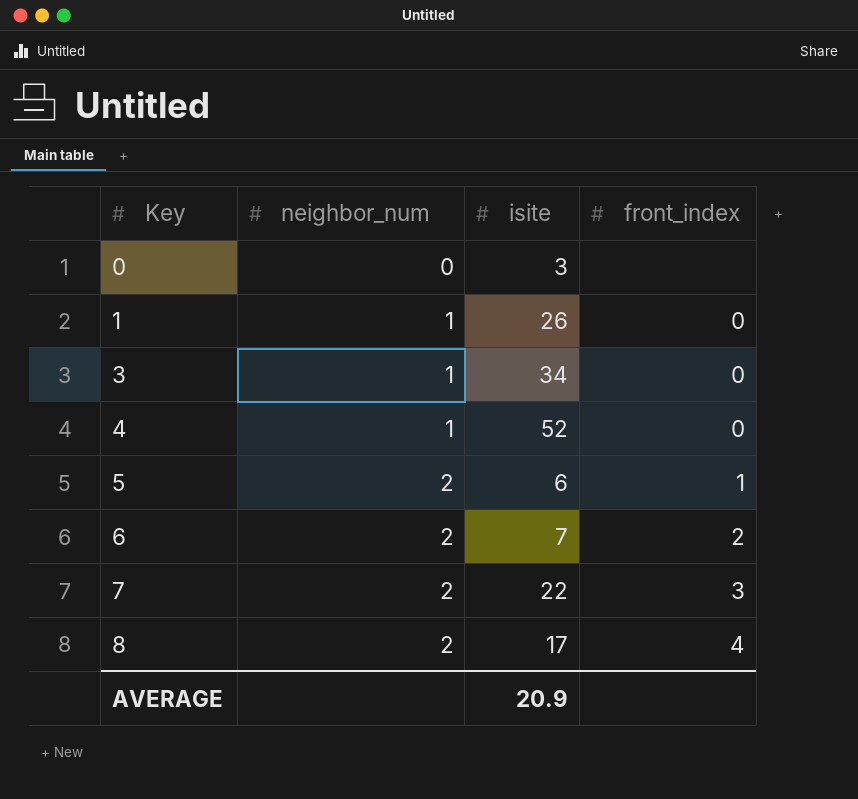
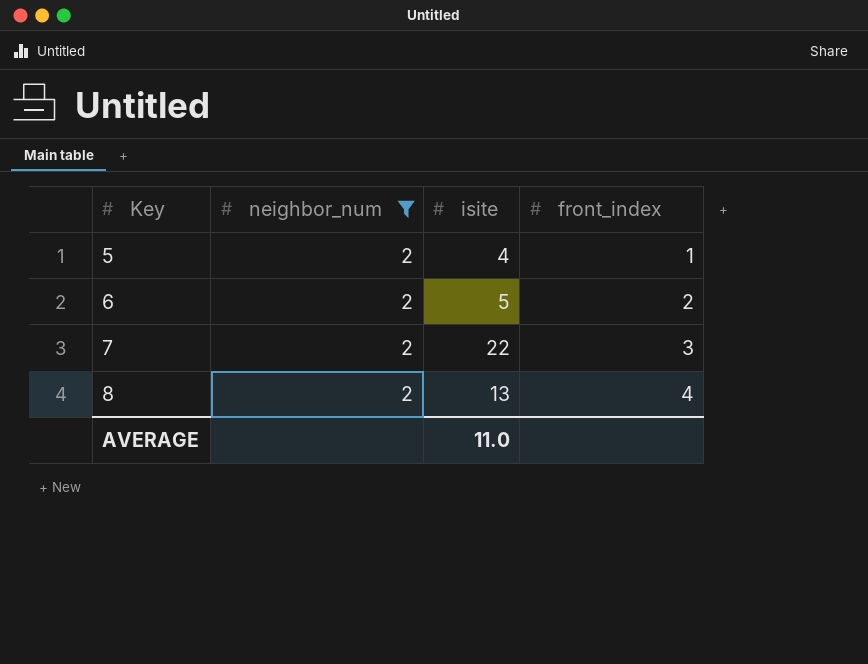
filter: none -> neighbor_num = 2
5 | isite: 6 -> 4
6 | isite: 7 -> 5
8 | isite: 17 -> 13
AVERAGE | isite: 20.9 -> 11.0

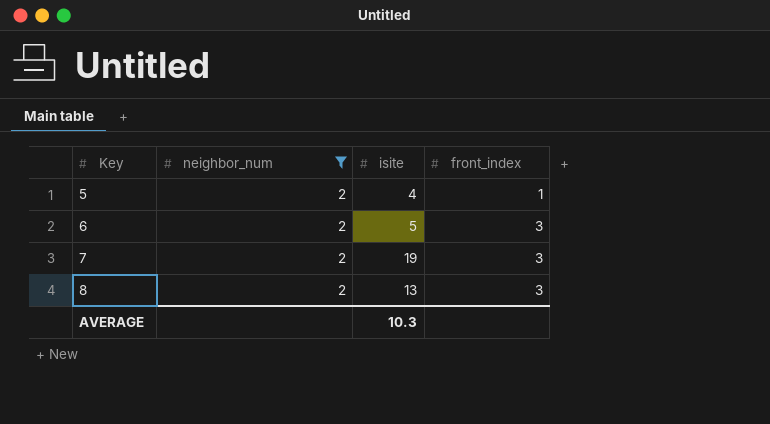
6 | front_index: 2 -> 3
7 | isite: 22 -> 19
8 | front_index: 4 -> 3
AVERAGE | isite: 11.0 -> 10.3

